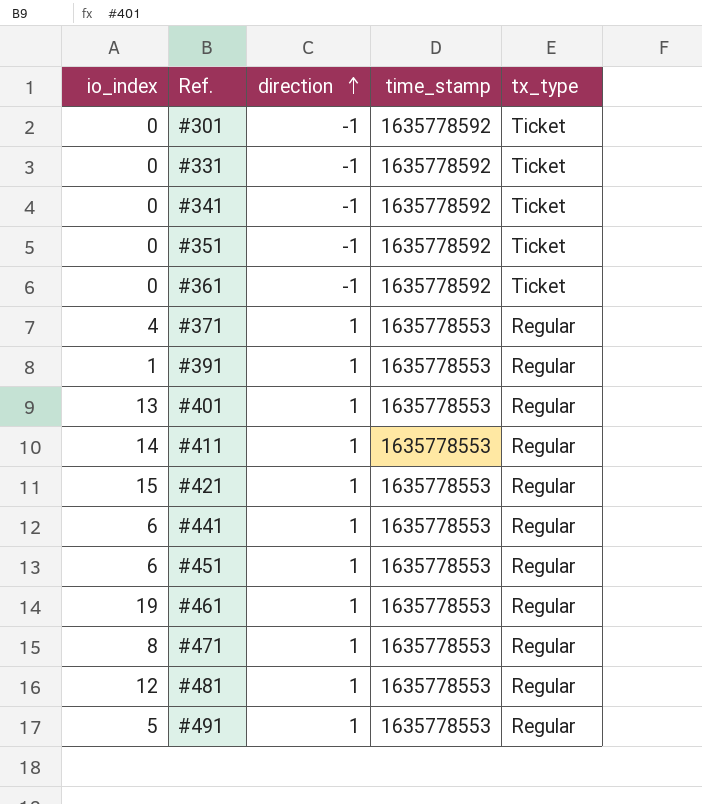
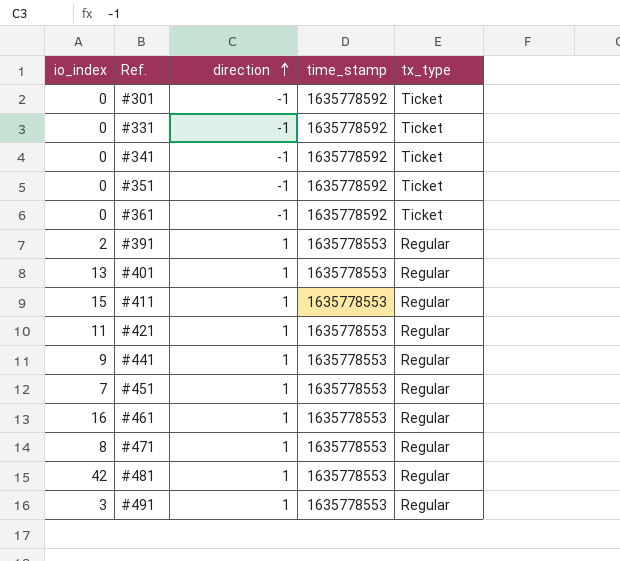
row #371: 4 | 1 | 1635778553 | Regular -> none
#391 | io_index: 1 -> 2
#411 | io_index: 14 -> 15
#421 | io_index: 15 -> 11
#441 | io_index: 6 -> 9
#451 | io_index: 6 -> 7
#461 | io_index: 19 -> 16
#481 | io_index: 12 -> 42
#491 | io_index: 5 -> 3

